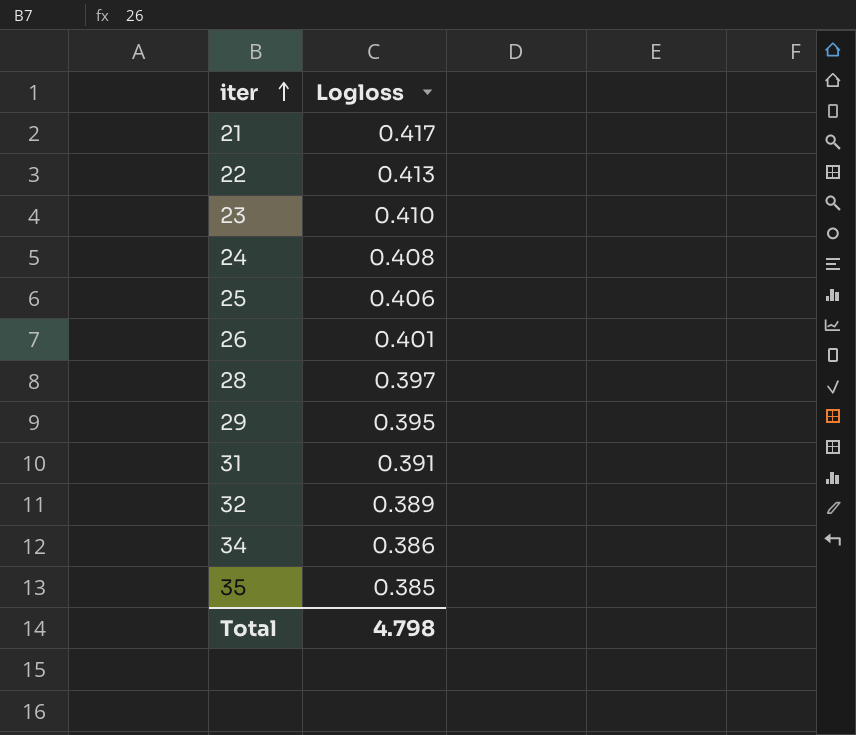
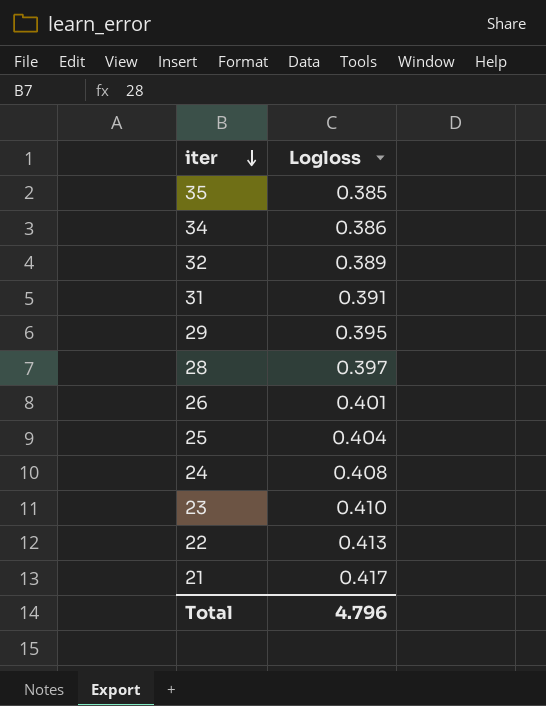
row order: iter ascending -> iter descending
25 | Logloss: 0.406 -> 0.404
Total | Logloss: 4.798 -> 4.796

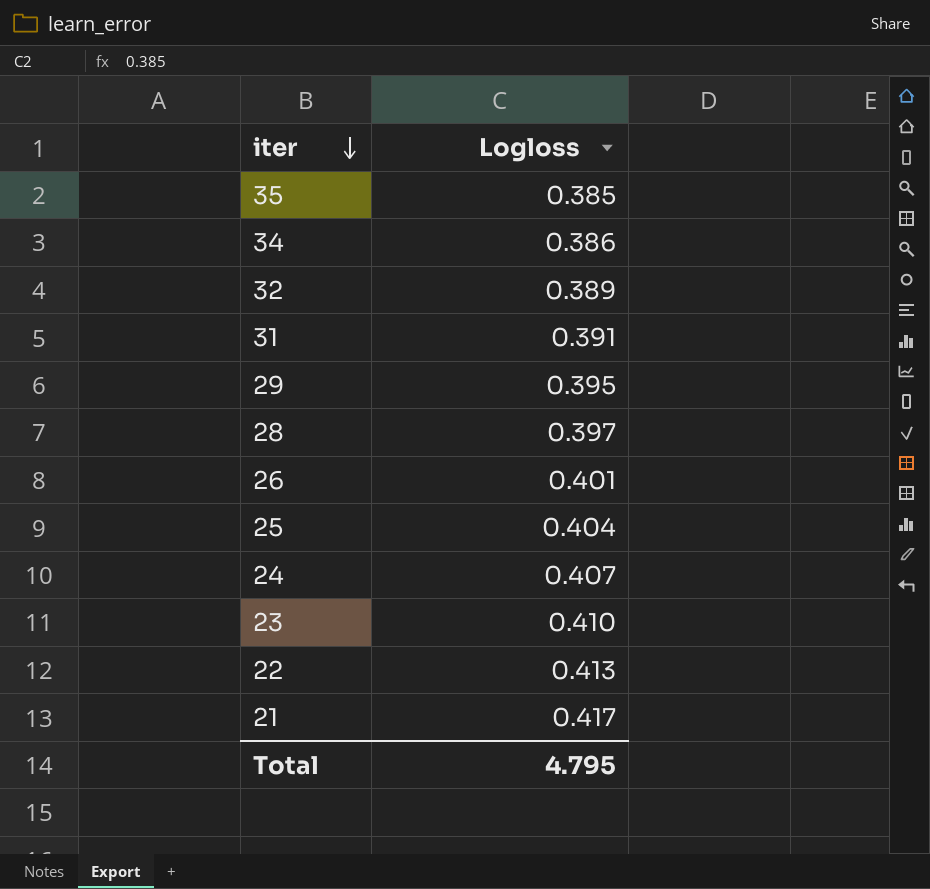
24 | Logloss: 0.408 -> 0.407
Total | Logloss: 4.796 -> 4.795

